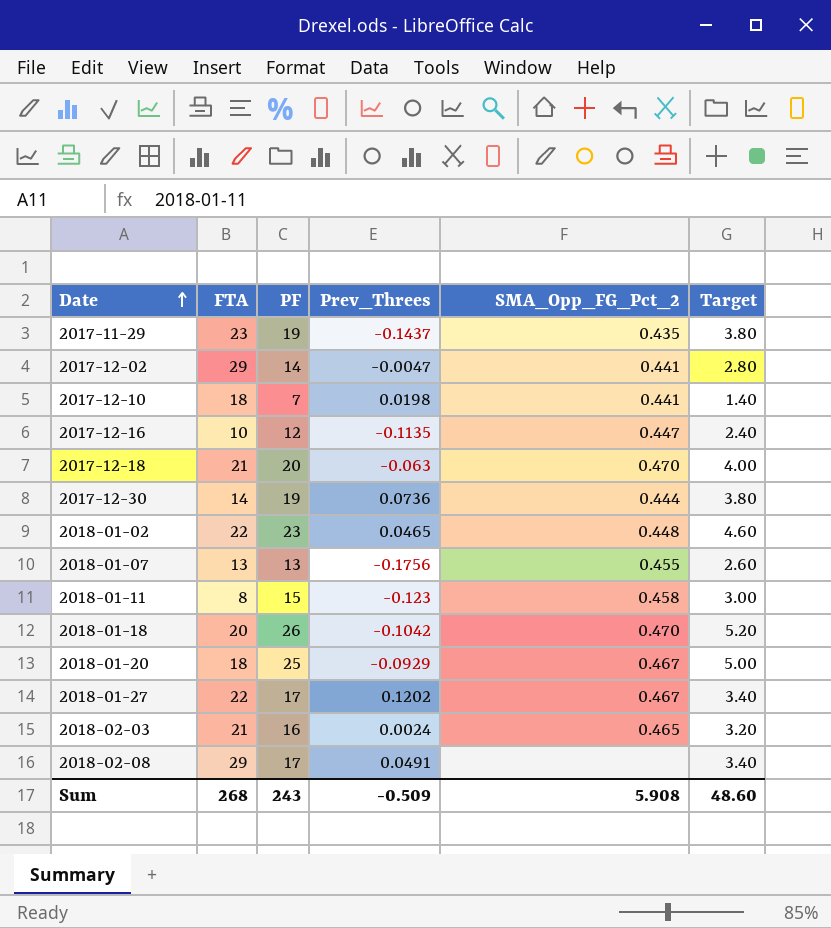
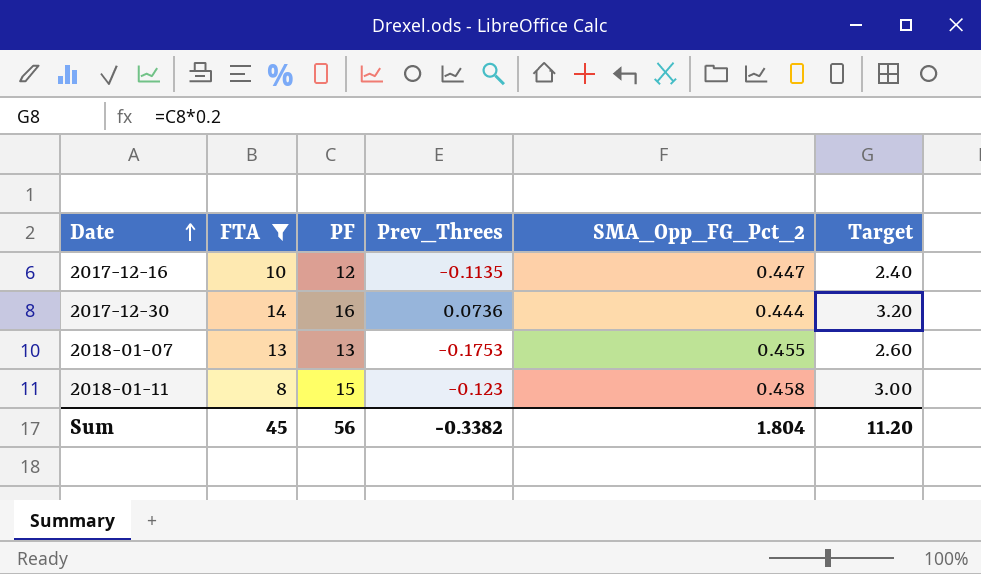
filter: none -> FTA <= 14
2017-12-30 | PF: 19 -> 16
2017-12-30 | Target: 3.80 -> 3.20
2018-01-07 | Prev_Threes: -0.1756 -> -0.1753
Sum | FTA: 268 -> 45
Sum | PF: 243 -> 56
Sum | Prev_Threes: -0.509 -> -0.3382
Sum | SMA_Opp_FG_Pct_2: 5.908 -> 1.804
Sum | Target: 48.60 -> 11.20

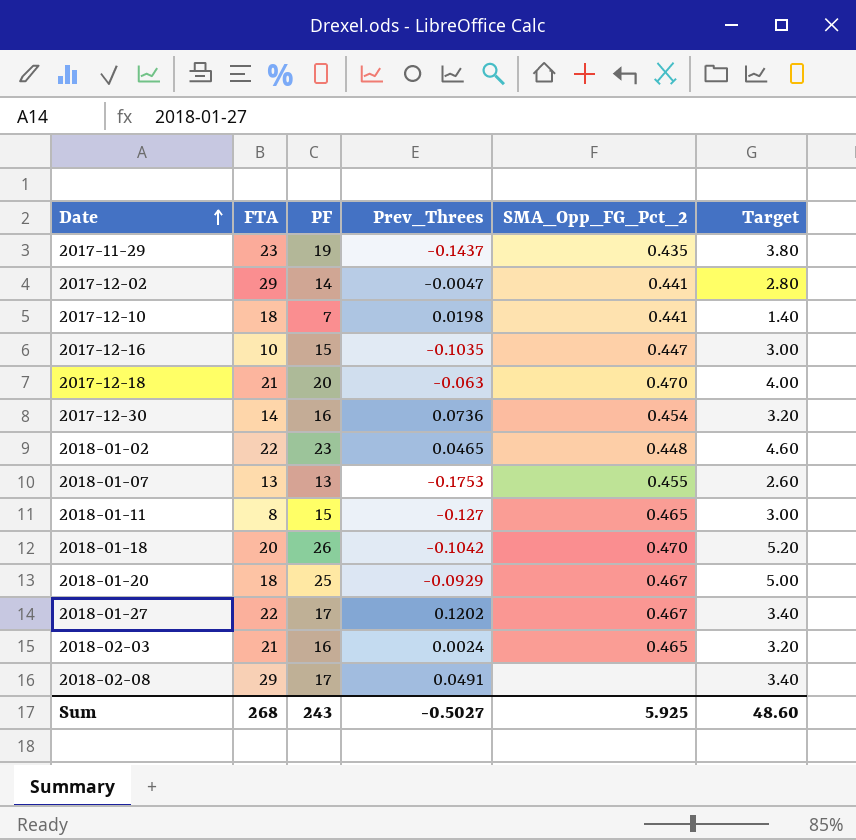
filter: FTA <= 14 -> none
2017-12-16 | PF: 12 -> 15
2017-12-16 | Prev_Threes: -0.1135 -> -0.1035
2017-12-16 | Target: 2.40 -> 3.00
2017-12-30 | SMA_Opp_FG_Pct_2: 0.444 -> 0.454
2018-01-11 | Prev_Threes: -0.123 -> -0.127
2018-01-11 | SMA_Opp_FG_Pct_2: 0.458 -> 0.465
Sum | FTA: 45 -> 268
Sum | PF: 56 -> 243
Sum | Prev_Threes: -0.3382 -> -0.5027
Sum | SMA_Opp_FG_Pct_2: 1.804 -> 5.925
Sum | Target: 11.20 -> 48.60

